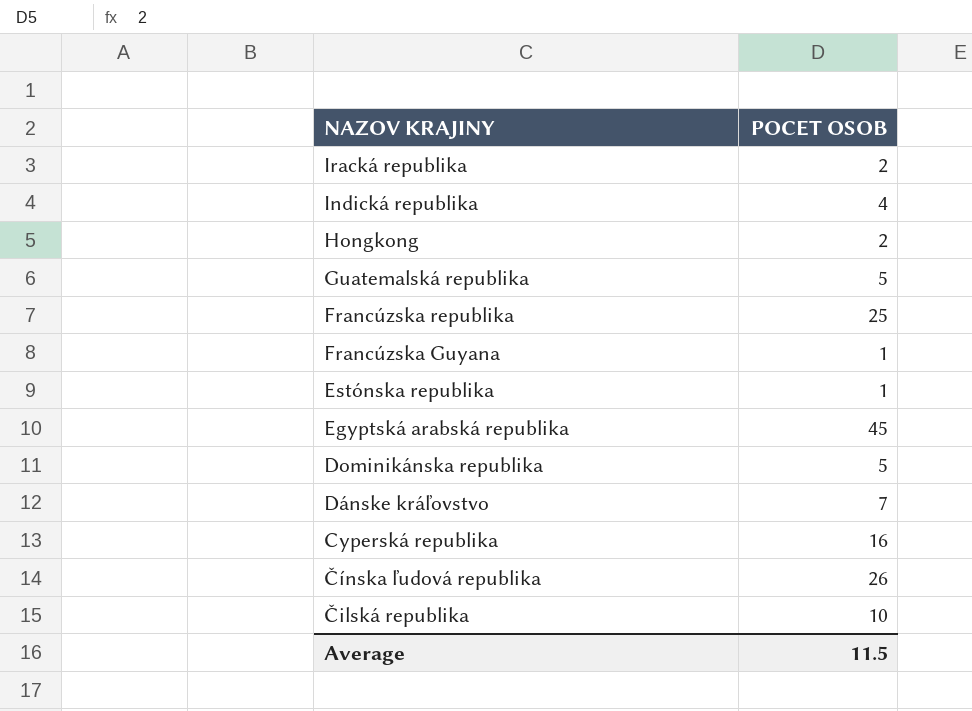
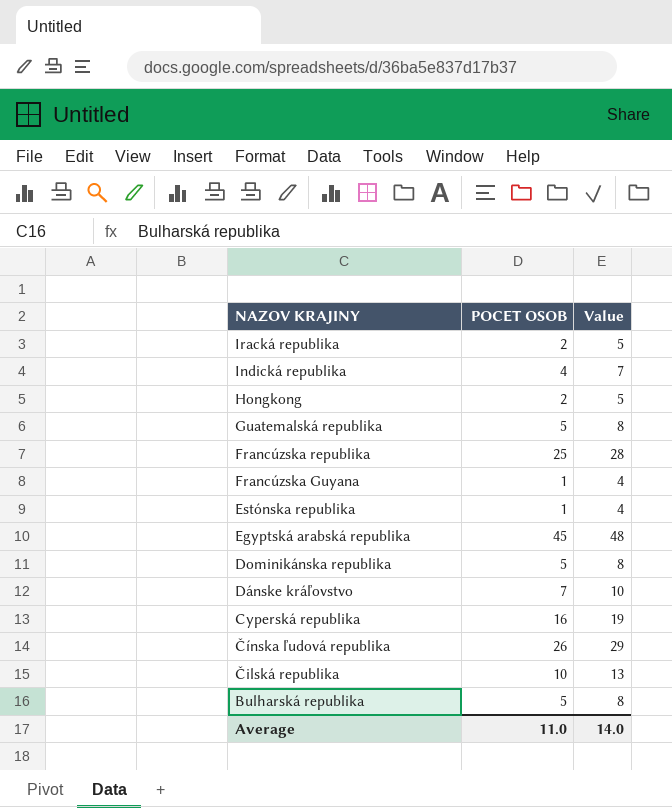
column Value | formula: none -> [POCET OSOB] + 3
row Bulharská republika: none -> 5 | 8
Average | POCET OSOB: 11.5 -> 11.0

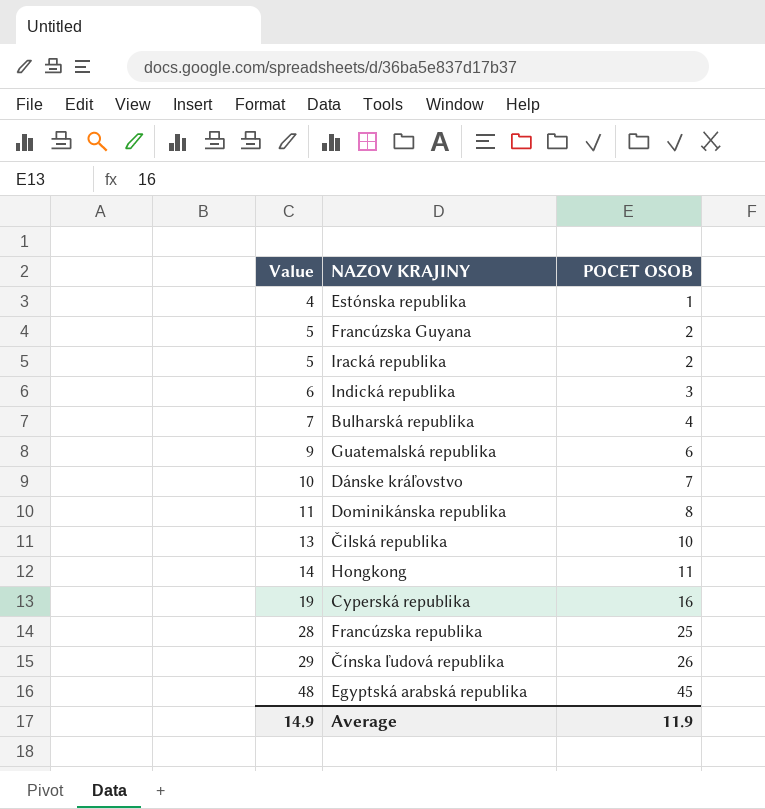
row order: NAZOV KRAJINY descending -> Value ascending
column Value | position: 3 -> 1
Francúzska Guyana | Value: 4 -> 5
Francúzska Guyana | POCET OSOB: 1 -> 2
Indická republika | Value: 7 -> 6
Indická republika | POCET OSOB: 4 -> 3
Bulharská republika | Value: 8 -> 7
Bulharská republika | POCET OSOB: 5 -> 4
Guatemalská republika | Value: 8 -> 9
Guatemalská republika | POCET OSOB: 5 -> 6
Dominikánska republika | Value: 8 -> 11
Dominikánska republika | POCET OSOB: 5 -> 8
Hongkong | Value: 5 -> 14
Hongkong | POCET OSOB: 2 -> 11
Average | Value: 14.0 -> 14.9
Average | POCET OSOB: 11.0 -> 11.9

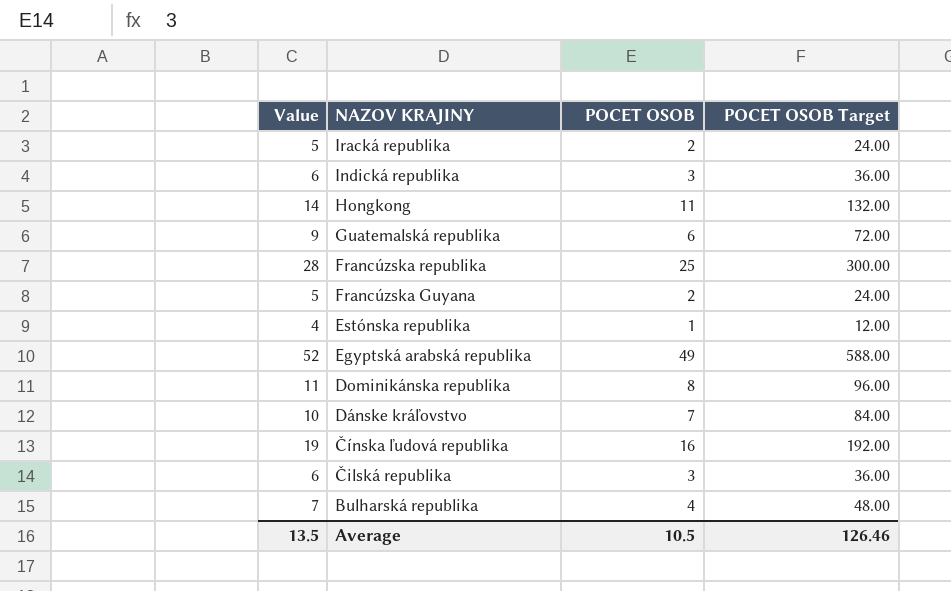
row order: Value ascending -> NAZOV KRAJINY descending
column POCET OSOB Target | formula: none -> [POCET OSOB] * 12
row Cyperská republika: 19 | 16 -> none
Egyptská arabská republika | Value: 48 -> 52
Egyptská arabská republika | POCET OSOB: 45 -> 49
Čínska ľudová republika | Value: 29 -> 19
Čínska ľudová republika | POCET OSOB: 26 -> 16
Čilská republika | Value: 13 -> 6
Čilská republika | POCET OSOB: 10 -> 3
Average | Value: 14.9 -> 13.5
Average | POCET OSOB: 11.9 -> 10.5

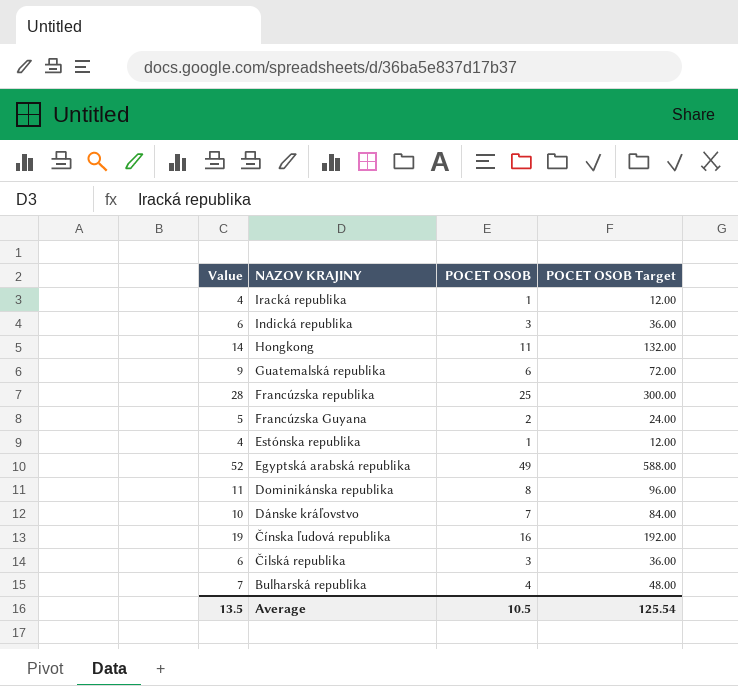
Iracká republika | Value: 5 -> 4
Iracká republika | POCET OSOB: 2 -> 1
Iracká republika | POCET OSOB Target: 24.00 -> 12.00
Average | POCET OSOB Target: 126.46 -> 125.54

